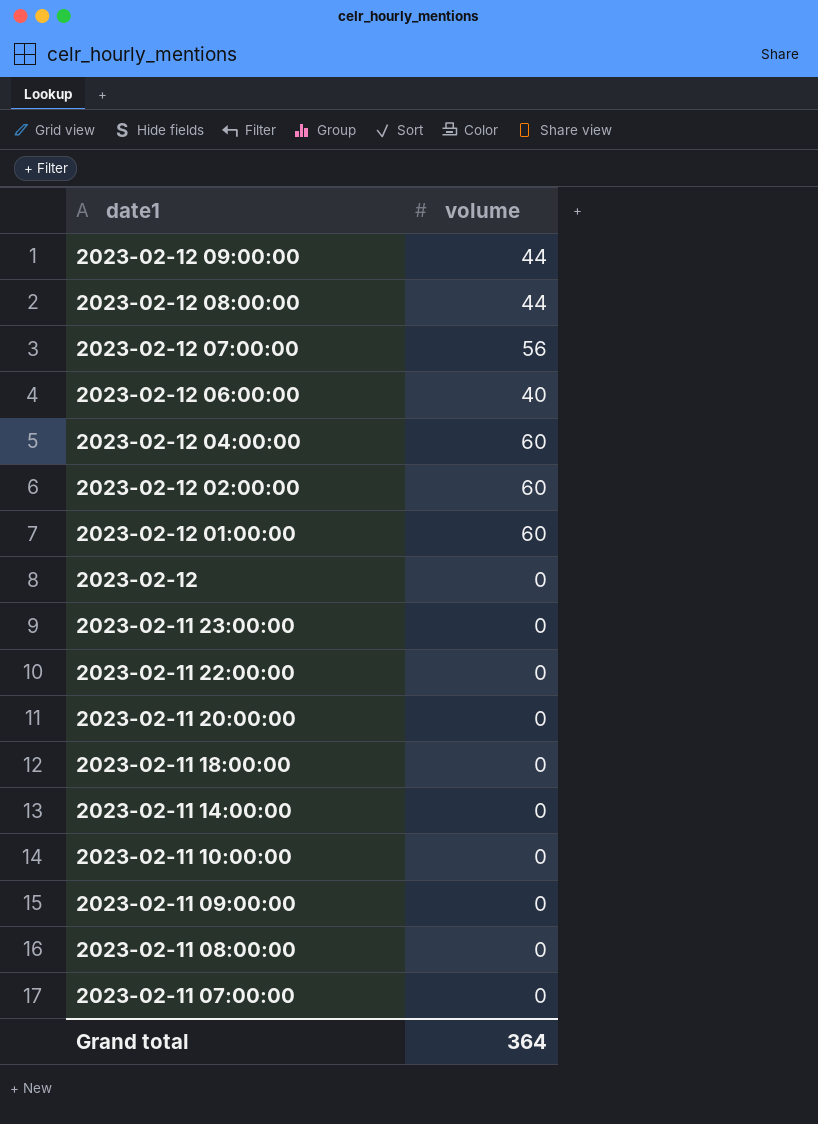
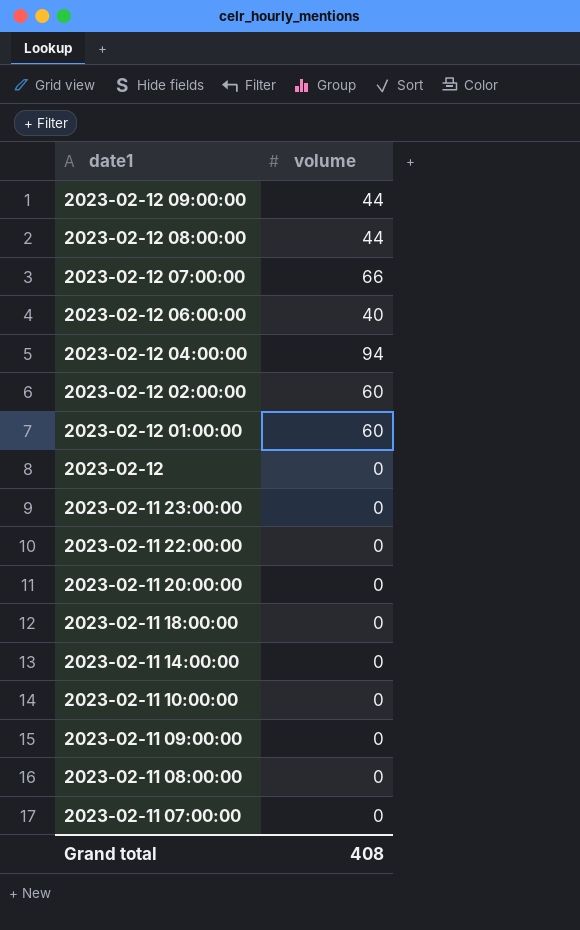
2023-02-12 07:00:00 | volume: 56 -> 66
2023-02-12 04:00:00 | volume: 60 -> 94
Grand total | volume: 364 -> 408

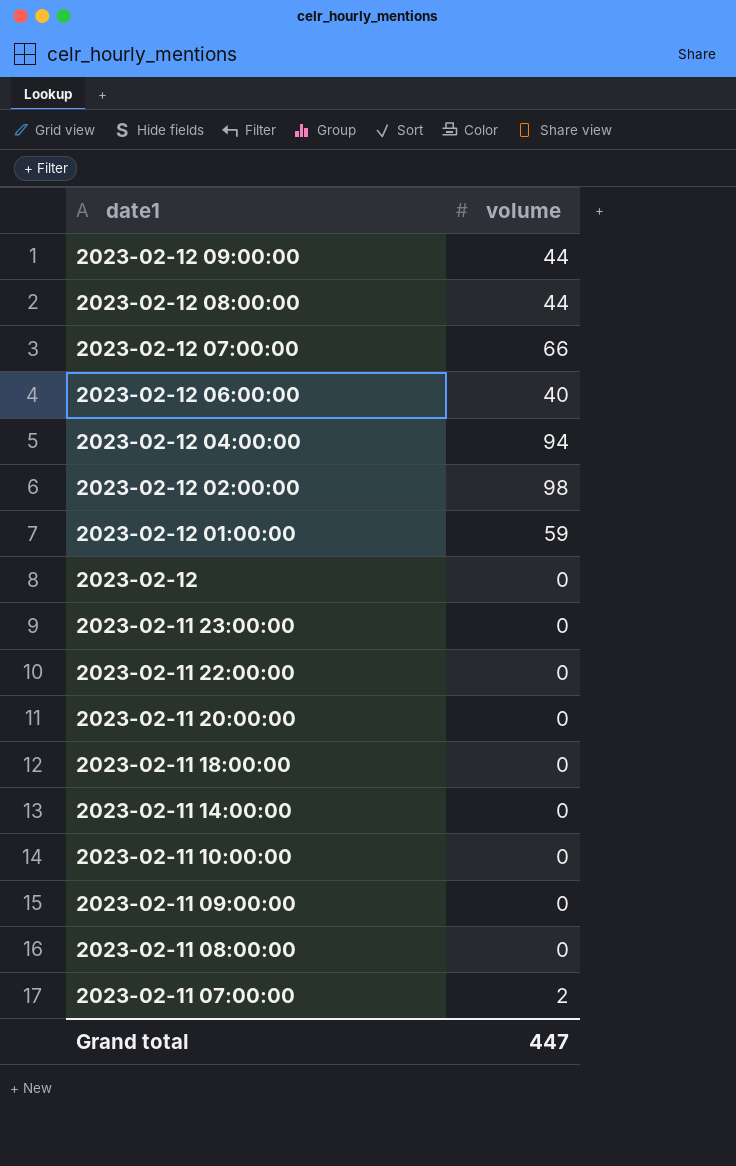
2023-02-12 02:00:00 | volume: 60 -> 98
2023-02-12 01:00:00 | volume: 60 -> 59
2023-02-11 07:00:00 | volume: 0 -> 2
Grand total | volume: 408 -> 447

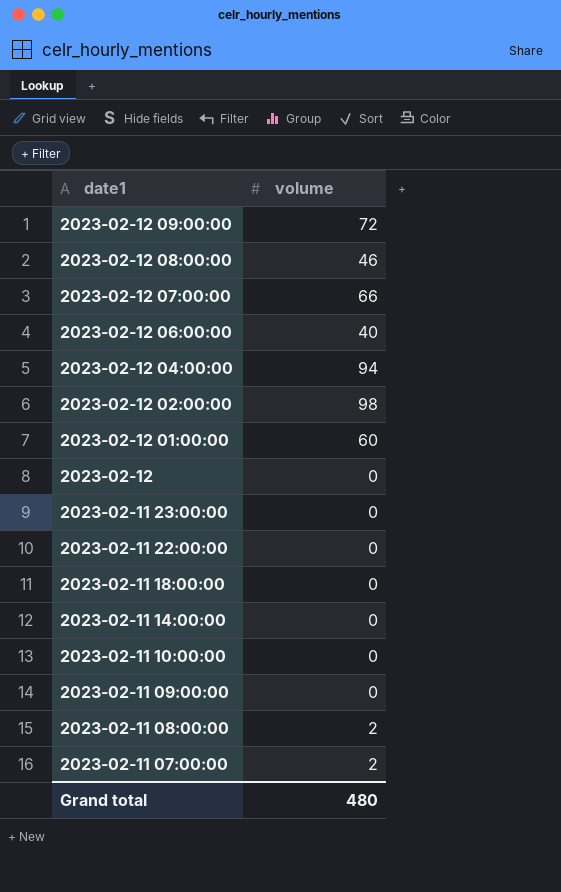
row 2023-02-11 20:00:00: 0 -> none
2023-02-12 09:00:00 | volume: 44 -> 72
2023-02-12 08:00:00 | volume: 44 -> 46
2023-02-12 01:00:00 | volume: 59 -> 60
2023-02-11 08:00:00 | volume: 0 -> 2
Grand total | volume: 447 -> 480

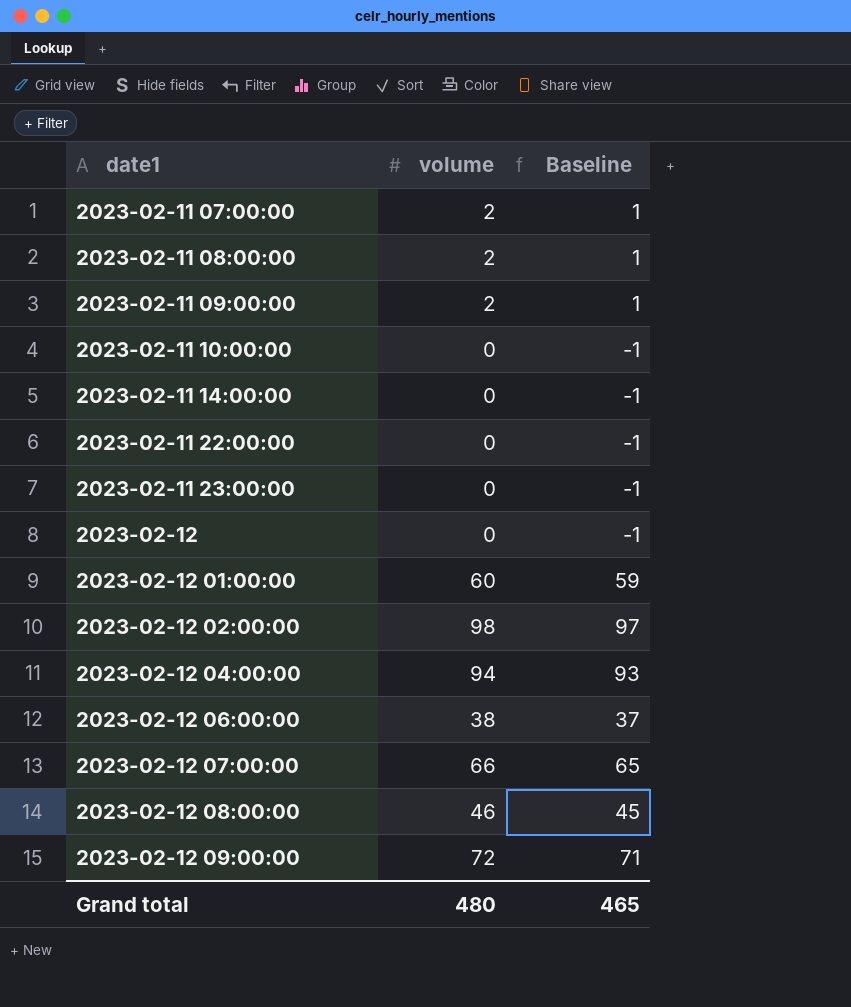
row order: date1 descending -> date1 ascending
column Baseline | formula: none -> [volume] - 1
row 2023-02-11 18:00:00: 0 -> none
2023-02-11 09:00:00 | volume: 0 -> 2
2023-02-12 06:00:00 | volume: 40 -> 38

